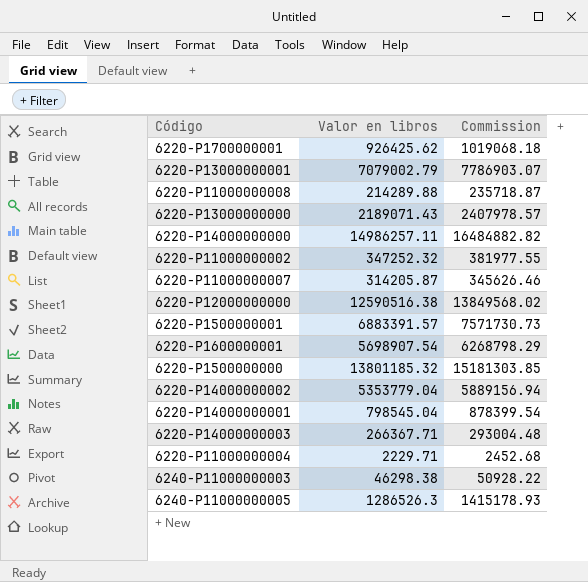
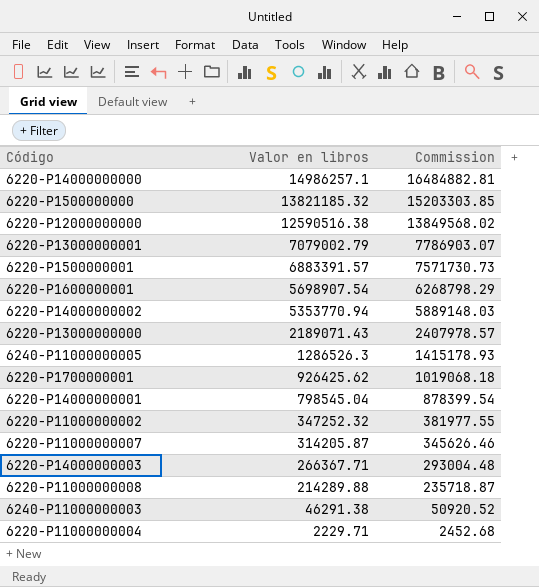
row order: none -> Valor en libros descending
6220-P14000000000 | Valor en libros: 14986257.11 -> 14986257.1
6220-P14000000000 | Commission: 16484882.82 -> 16484882.81
6220-P1500000000 | Valor en libros: 13801185.32 -> 13821185.32
6220-P1500000000 | Commission: 15181303.85 -> 15203303.85
6220-P14000000002 | Valor en libros: 5353779.04 -> 5353770.94
6220-P14000000002 | Commission: 5889156.94 -> 5889148.03
6240-P11000000003 | Valor en libros: 46298.38 -> 46291.38
6240-P11000000003 | Commission: 50928.22 -> 50920.52

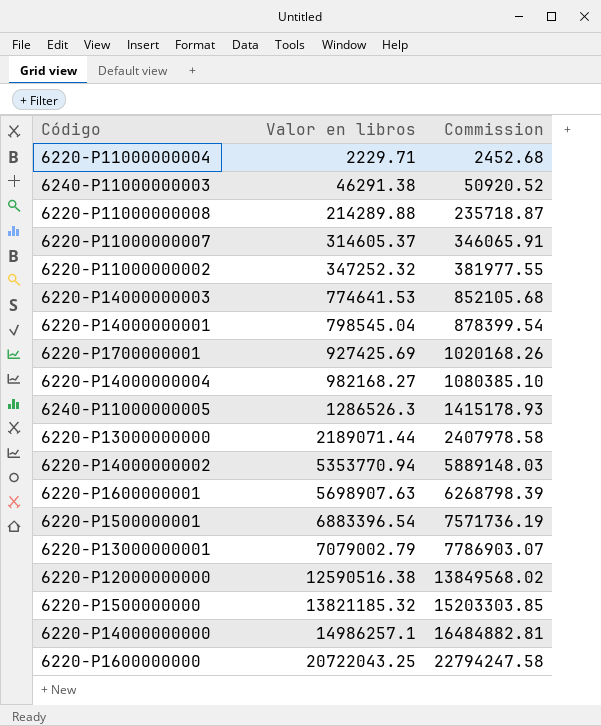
row order: Valor en libros descending -> Valor en libros ascending
6220-P11000000007 | Valor en libros: 314205.87 -> 314605.37
6220-P11000000007 | Commission: 345626.46 -> 346065.91
6220-P14000000003 | Valor en libros: 266367.71 -> 774641.53
6220-P14000000003 | Commission: 293004.48 -> 852105.68
6220-P1700000001 | Valor en libros: 926425.62 -> 927425.69
6220-P1700000001 | Commission: 1019068.18 -> 1020168.26
row 6220-P14000000004: none -> 982168.27 | 1080385.10
6220-P13000000000 | Valor en libros: 2189071.43 -> 2189071.44
6220-P13000000000 | Commission: 2407978.57 -> 2407978.58
6220-P1600000001 | Valor en libros: 5698907.54 -> 5698907.63
6220-P1600000001 | Commission: 6268798.29 -> 6268798.39
6220-P1500000001 | Valor en libros: 6883391.57 -> 6883396.54
6220-P1500000001 | Commission: 7571730.73 -> 7571736.19
row 6220-P1600000000: none -> 20722043.25 | 22794247.58

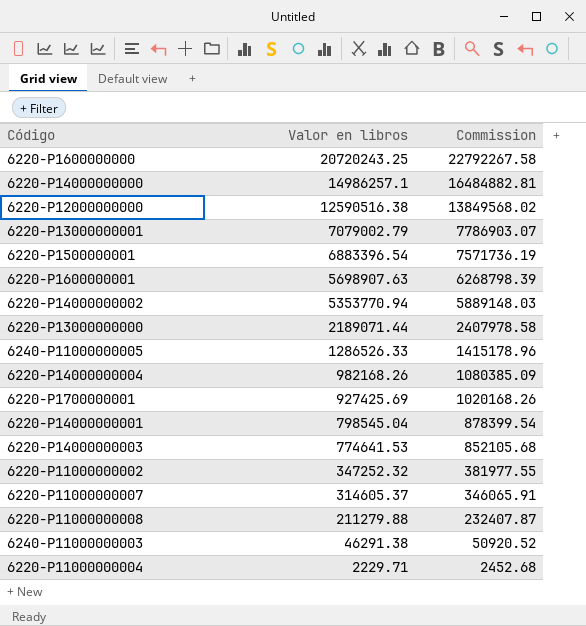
row order: Valor en libros ascending -> Valor en libros descending
row 6220-P1500000000: 13821185.32 | 15203303.85 -> none
6220-P1600000000 | Valor en libros: 20722043.25 -> 20720243.25
6220-P1600000000 | Commission: 22794247.58 -> 22792267.58
6240-P11000000005 | Valor en libros: 1286526.3 -> 1286526.33
6240-P11000000005 | Commission: 1415178.93 -> 1415178.96
6220-P14000000004 | Valor en libros: 982168.27 -> 982168.26
6220-P14000000004 | Commission: 1080385.10 -> 1080385.09
6220-P11000000008 | Valor en libros: 214289.88 -> 211279.88
6220-P11000000008 | Commission: 235718.87 -> 232407.87

